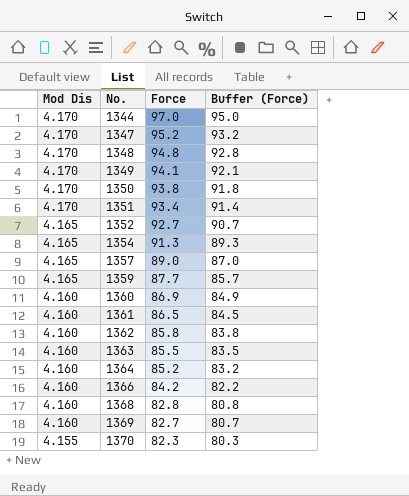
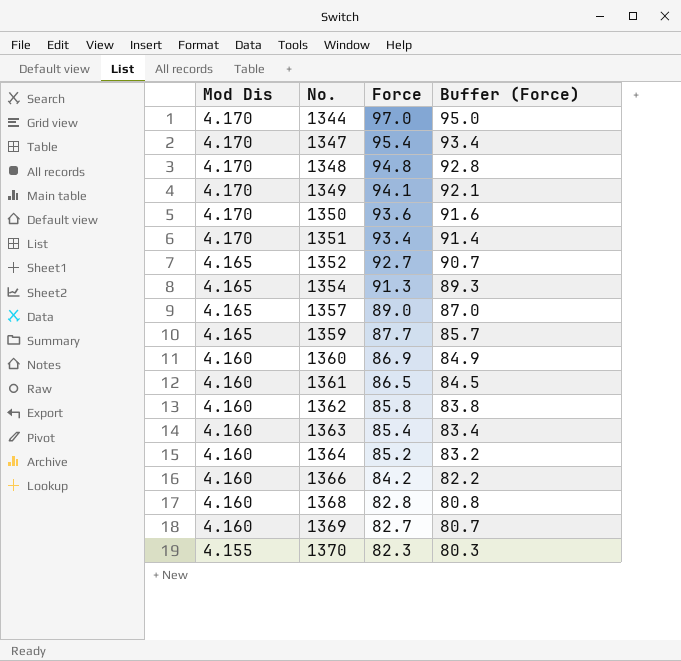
1347 | Force: 95.2 -> 95.4
1347 | Buffer (Force): 93.2 -> 93.4
1350 | Force: 93.8 -> 93.6
1350 | Buffer (Force): 91.8 -> 91.6
1363 | Force: 85.5 -> 85.4
1363 | Buffer (Force): 83.5 -> 83.4

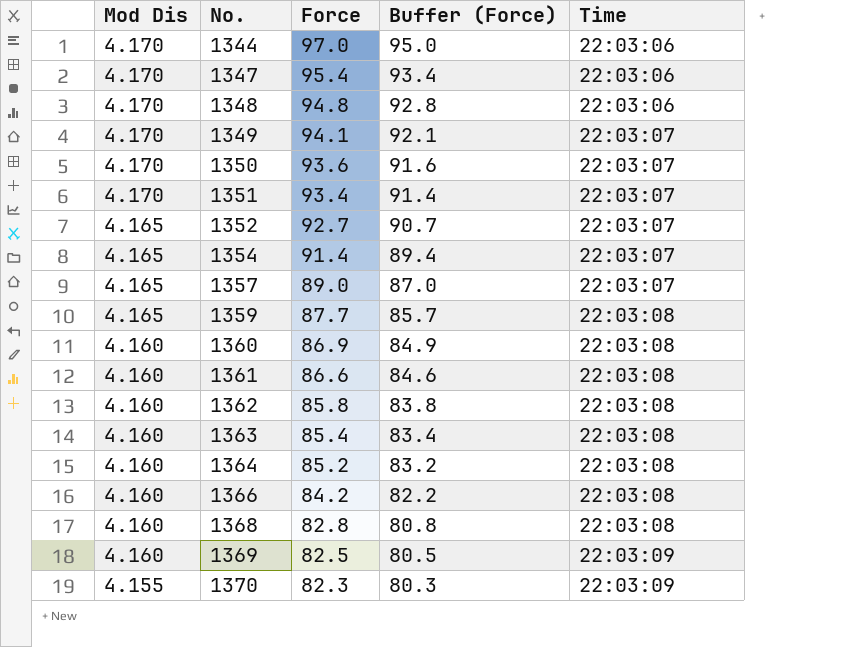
column Time | position: none -> 5
1354 | Force: 91.3 -> 91.4
1354 | Buffer (Force): 89.3 -> 89.4
1361 | Force: 86.5 -> 86.6
1361 | Buffer (Force): 84.5 -> 84.6
1369 | Force: 82.7 -> 82.5
1369 | Buffer (Force): 80.7 -> 80.5

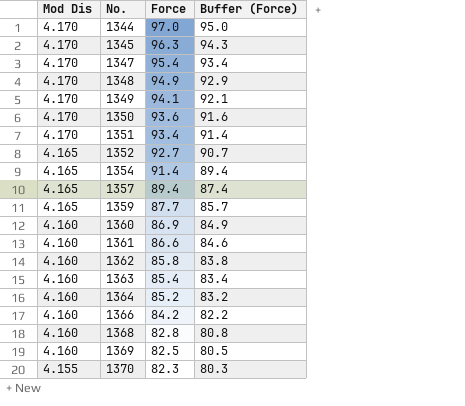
column Time | position: 5 -> none
row 1345: none -> 4.170 | 96.3 | 94.3
1348 | Force: 94.8 -> 94.9
1348 | Buffer (Force): 92.8 -> 92.9
1357 | Force: 89.0 -> 89.4
1357 | Buffer (Force): 87.0 -> 87.4

